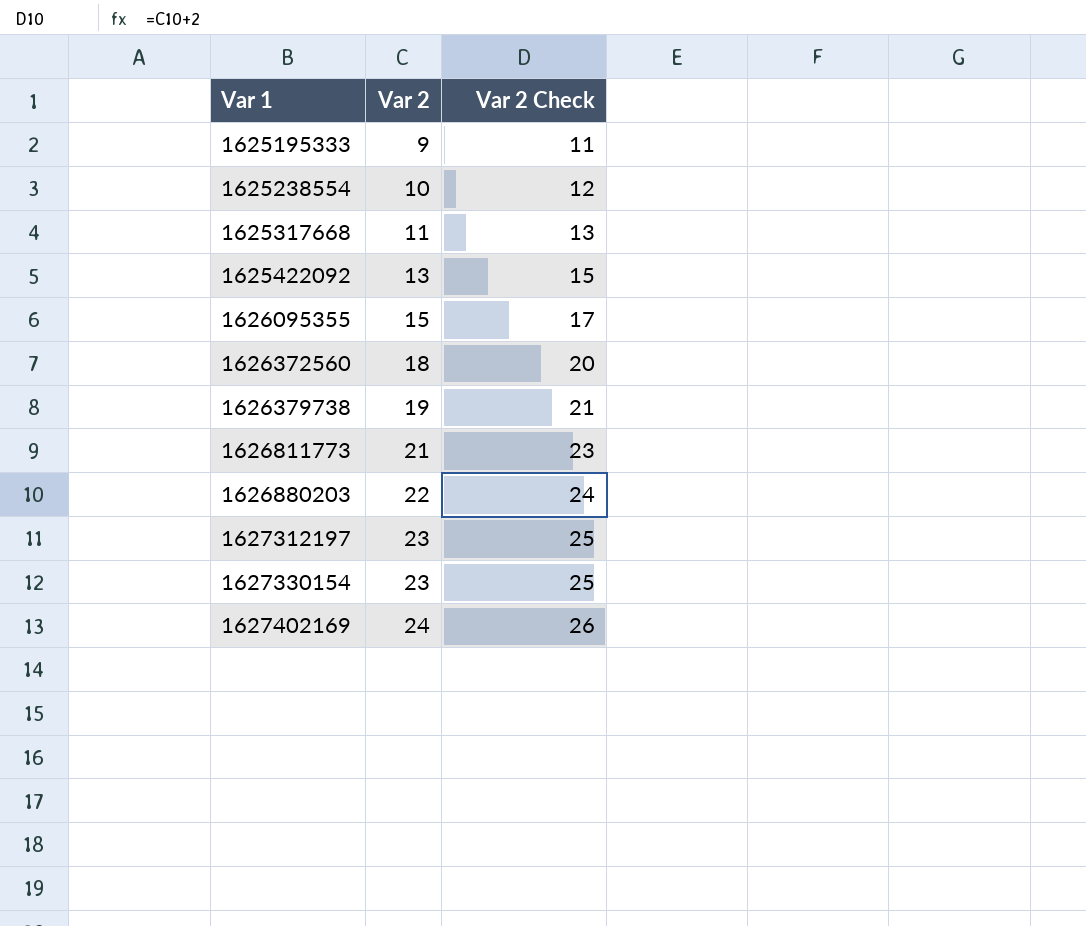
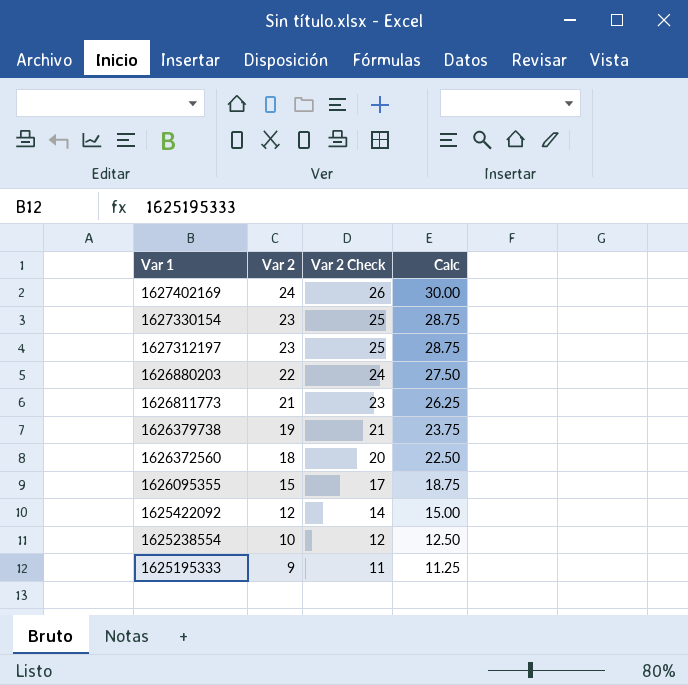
row order: Var 1 ascending -> Var 1 descending
column Calc | formula: none -> [Var 2] * 1.25
row 1625317668: 11 | 13 -> none
1625422092 | Var 2: 13 -> 12
1625422092 | Var 2 Check: 15 -> 14

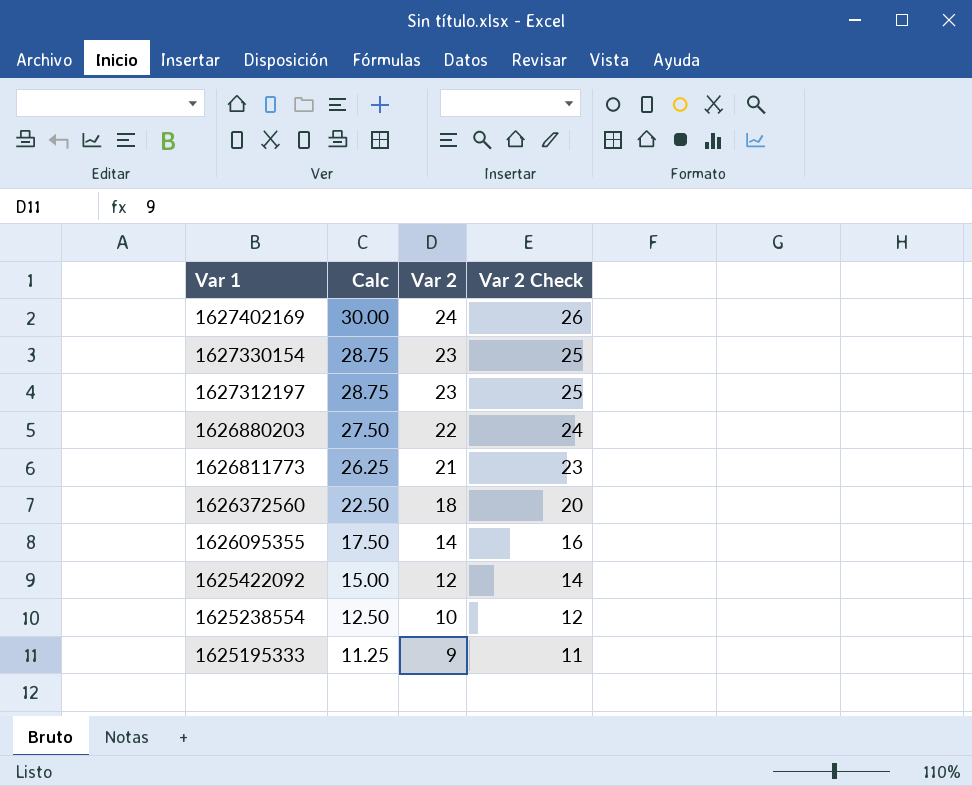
column Calc | position: 4 -> 2
row 1626379738: 19 | 21 | 23.75 -> none
1626095355 | Calc: 18.75 -> 17.50
1626095355 | Var 2: 15 -> 14
1626095355 | Var 2 Check: 17 -> 16

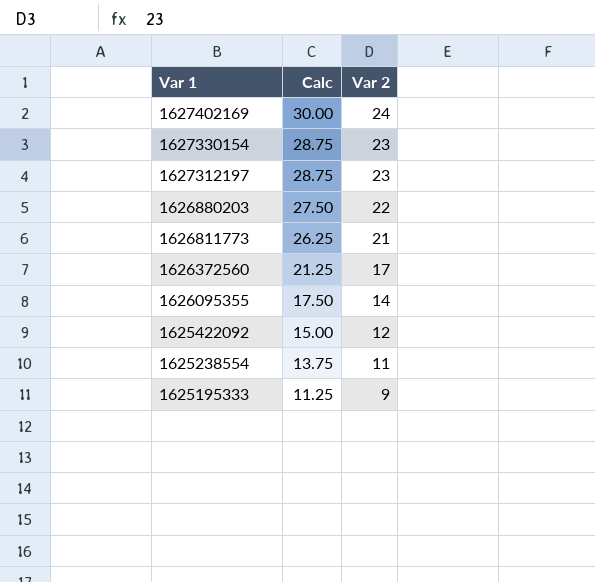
column Var 2 Check | formula: [Var 2] + 2 -> none
1626372560 | Calc: 22.50 -> 21.25
1626372560 | Var 2: 18 -> 17
1625238554 | Calc: 12.50 -> 13.75
1625238554 | Var 2: 10 -> 11

